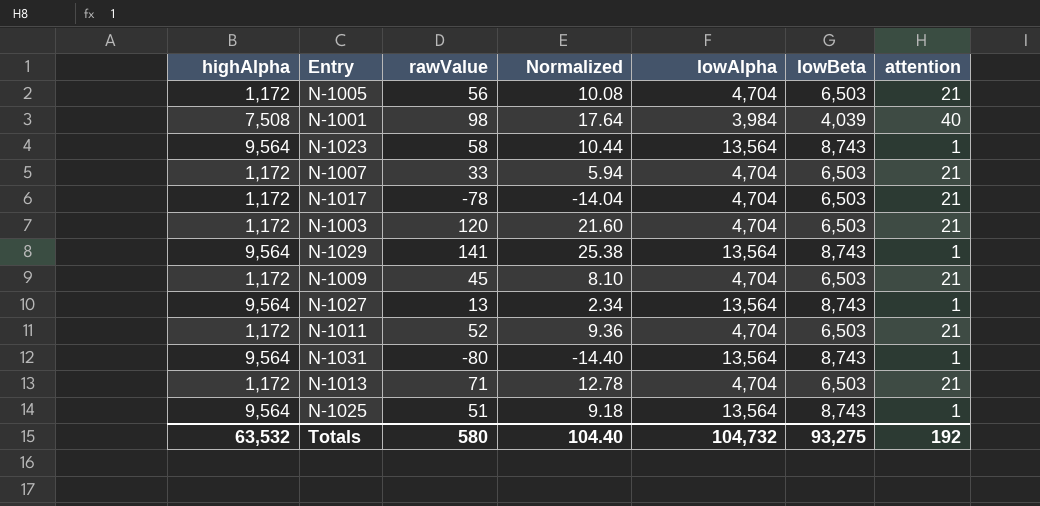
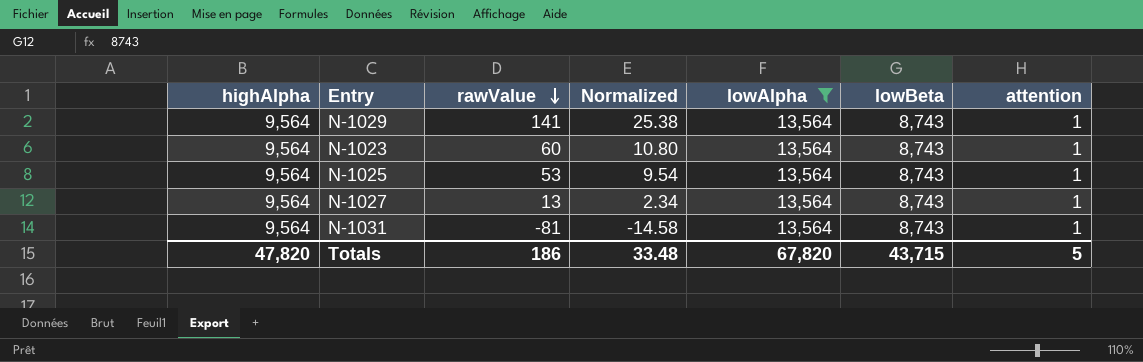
filter: none -> lowAlpha = 13,564
row order: none -> rawValue descending
N-1023 | rawValue: 58 -> 60
N-1023 | Normalized: 10.44 -> 10.80
N-1025 | rawValue: 51 -> 53
N-1025 | Normalized: 9.18 -> 9.54
N-1031 | rawValue: -80 -> -81
N-1031 | Normalized: -14.40 -> -14.58
Totals | highAlpha: 63,532 -> 47,820
Totals | rawValue: 580 -> 186
Totals | Normalized: 104.40 -> 33.48
Totals | lowAlpha: 104,732 -> 67,820
Totals | lowBeta: 93,275 -> 43,715
Totals | attention: 192 -> 5

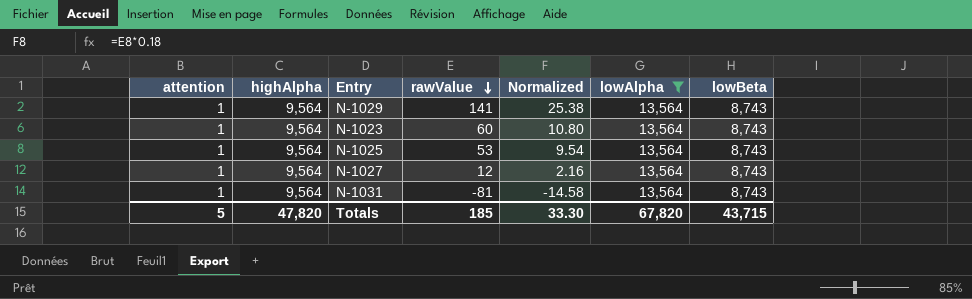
column attention | position: 7 -> 1
N-1027 | rawValue: 13 -> 12
N-1027 | Normalized: 2.34 -> 2.16
Totals | rawValue: 186 -> 185
Totals | Normalized: 33.48 -> 33.30

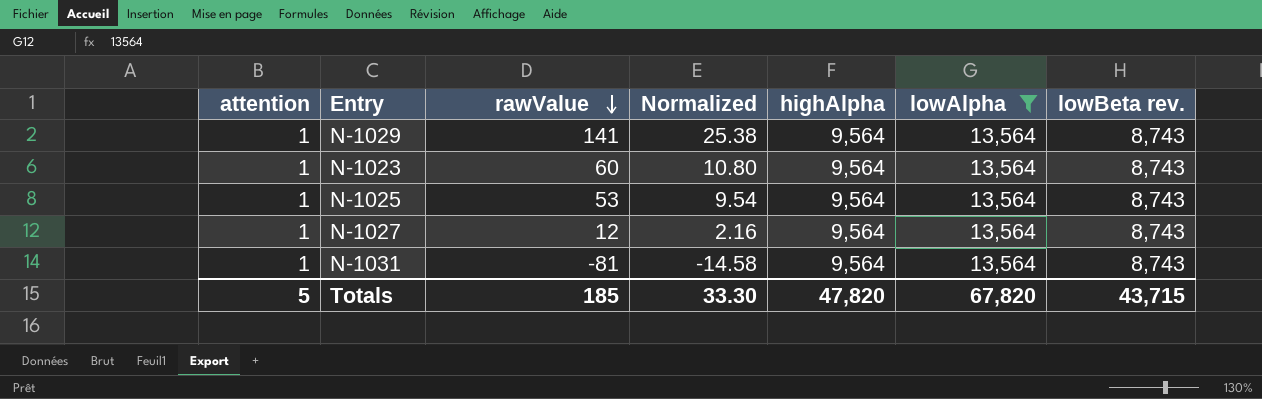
column highAlpha | position: 2 -> 5
column name: lowBeta -> lowBeta rev.

